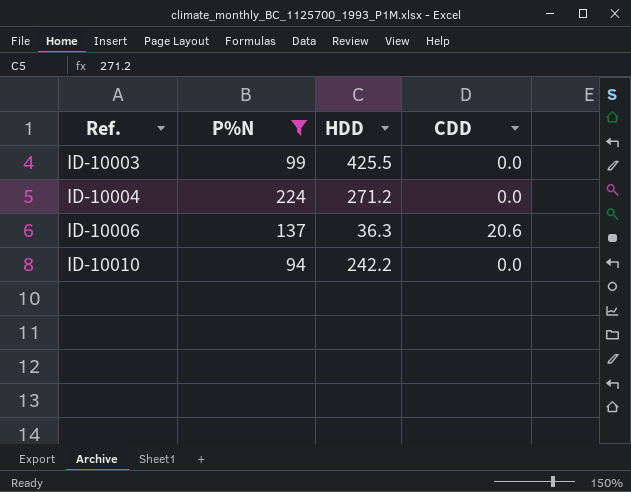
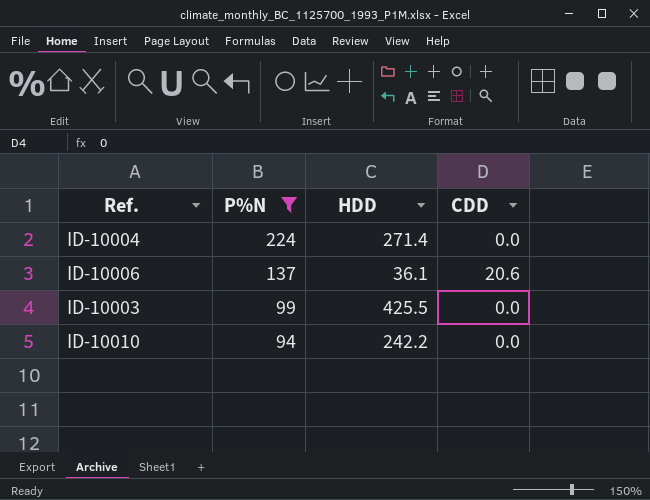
row order: Ref. ascending -> P%N descending
ID-10004 | HDD: 271.2 -> 271.4
ID-10006 | HDD: 36.3 -> 36.1

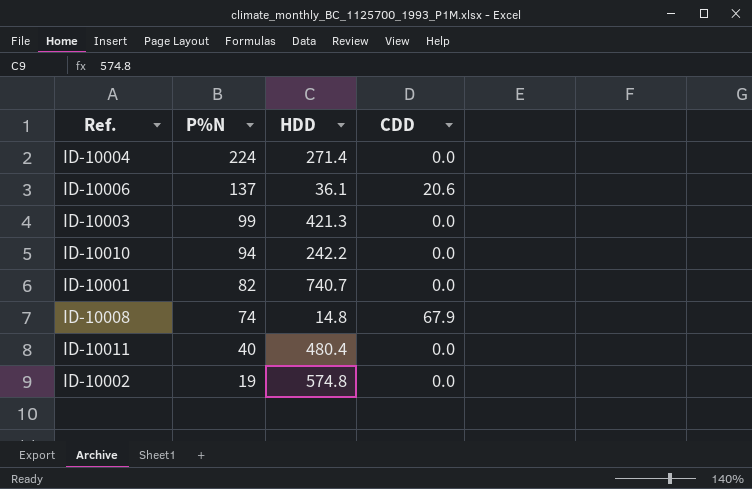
filter: P%N >= 94 -> none
ID-10003 | HDD: 425.5 -> 421.3

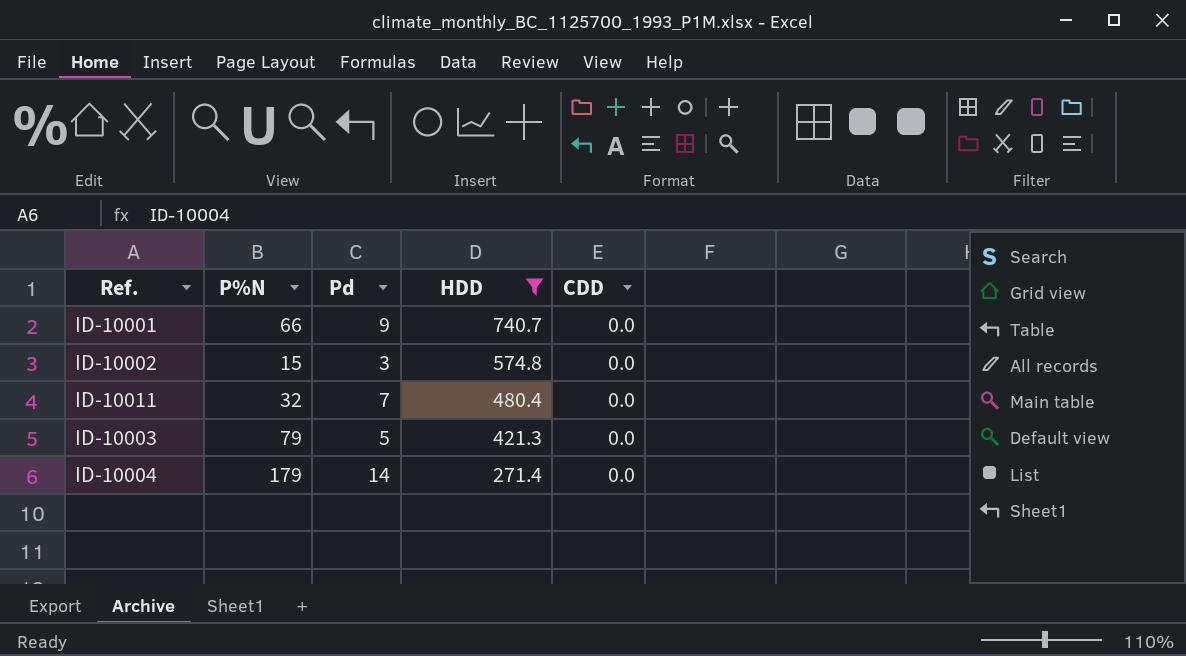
filter: none -> HDD >= 271.4
row order: P%N descending -> HDD descending
column Pd | position: none -> 3
ID-10001 | P%N: 82 -> 66
ID-10002 | P%N: 19 -> 15
ID-10011 | P%N: 40 -> 32
ID-10003 | P%N: 99 -> 79
ID-10004 | P%N: 224 -> 179

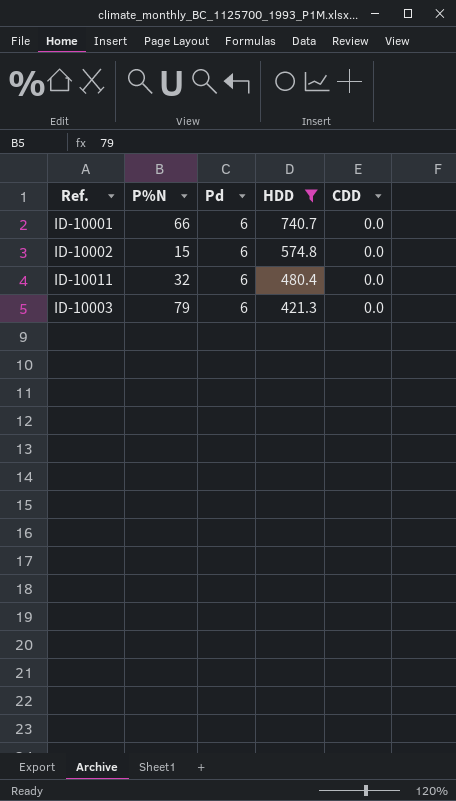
row ID-10004: 179 | 14 | 271.4 | 0.0 -> none
ID-10001 | Pd: 9 -> 6
ID-10002 | Pd: 3 -> 6
ID-10011 | Pd: 7 -> 6
ID-10003 | Pd: 5 -> 6

